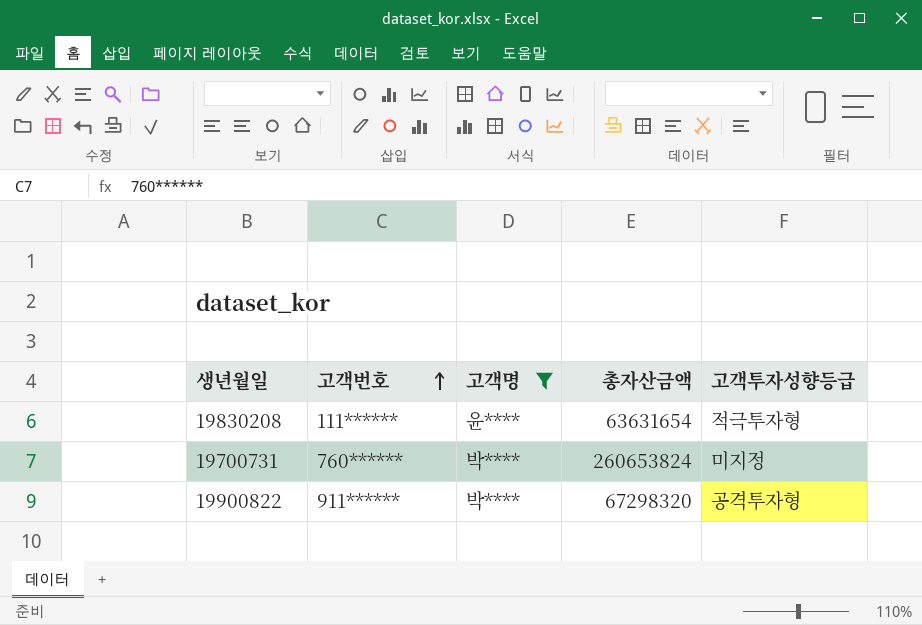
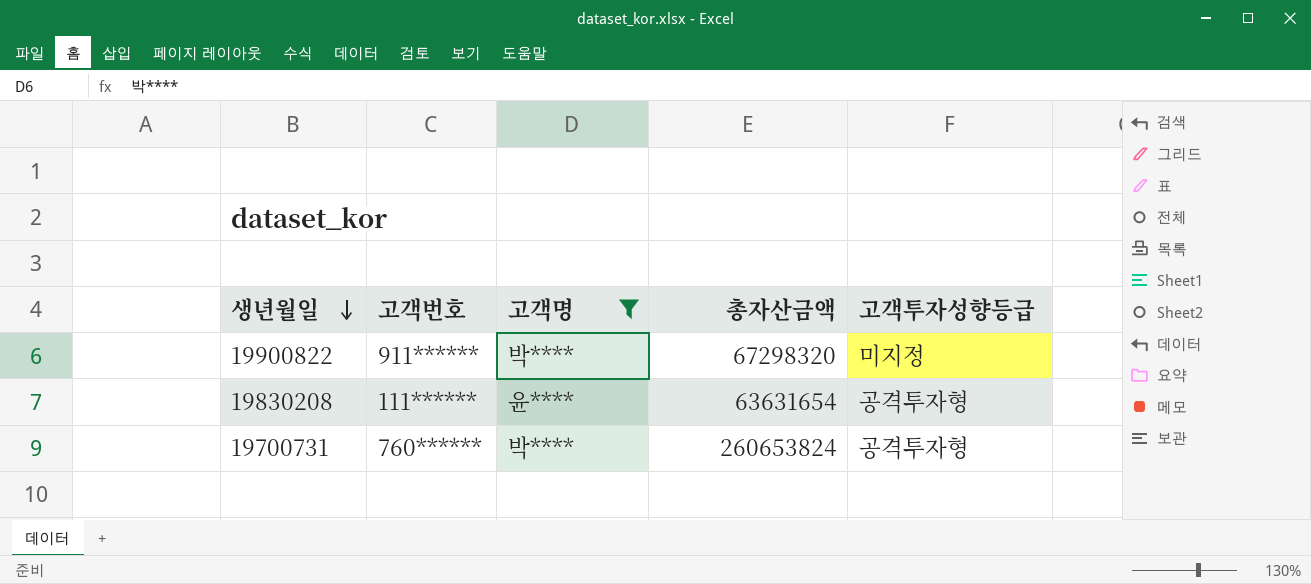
row order: 고객번호 ascending -> 생년월일 descending
19900822 | 고객투자성향등급: 공격투자형 -> 미지정
19830208 | 고객투자성향등급: 적극투자형 -> 공격투자형
19700731 | 고객투자성향등급: 미지정 -> 공격투자형

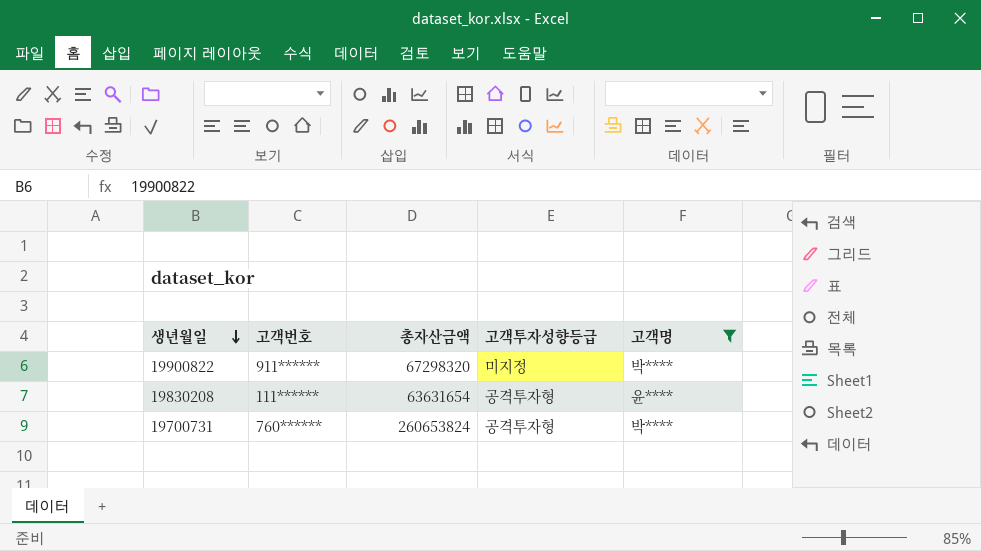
column 고객명 | position: 3 -> 5

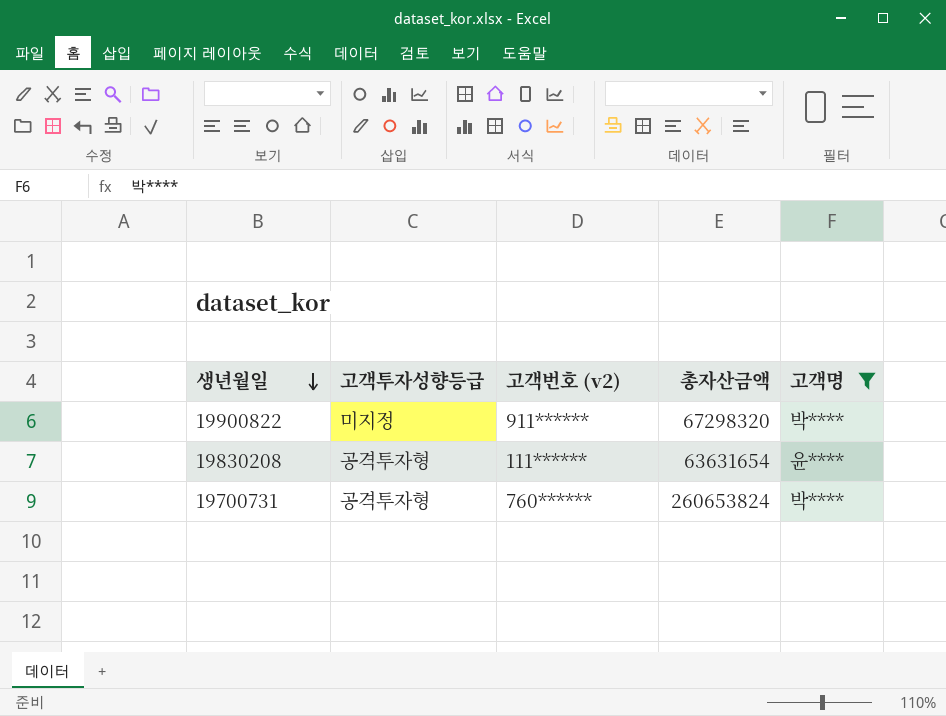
column 고객투자성향등급 | position: 4 -> 2
column name: 고객번호 -> 고객번호 (v2)

